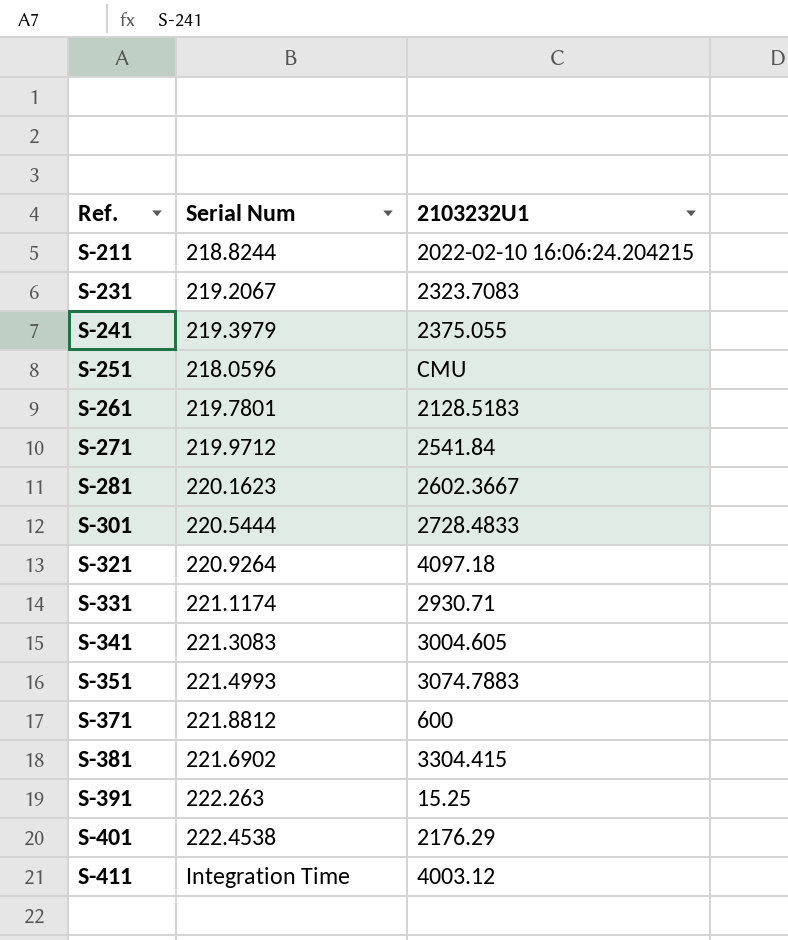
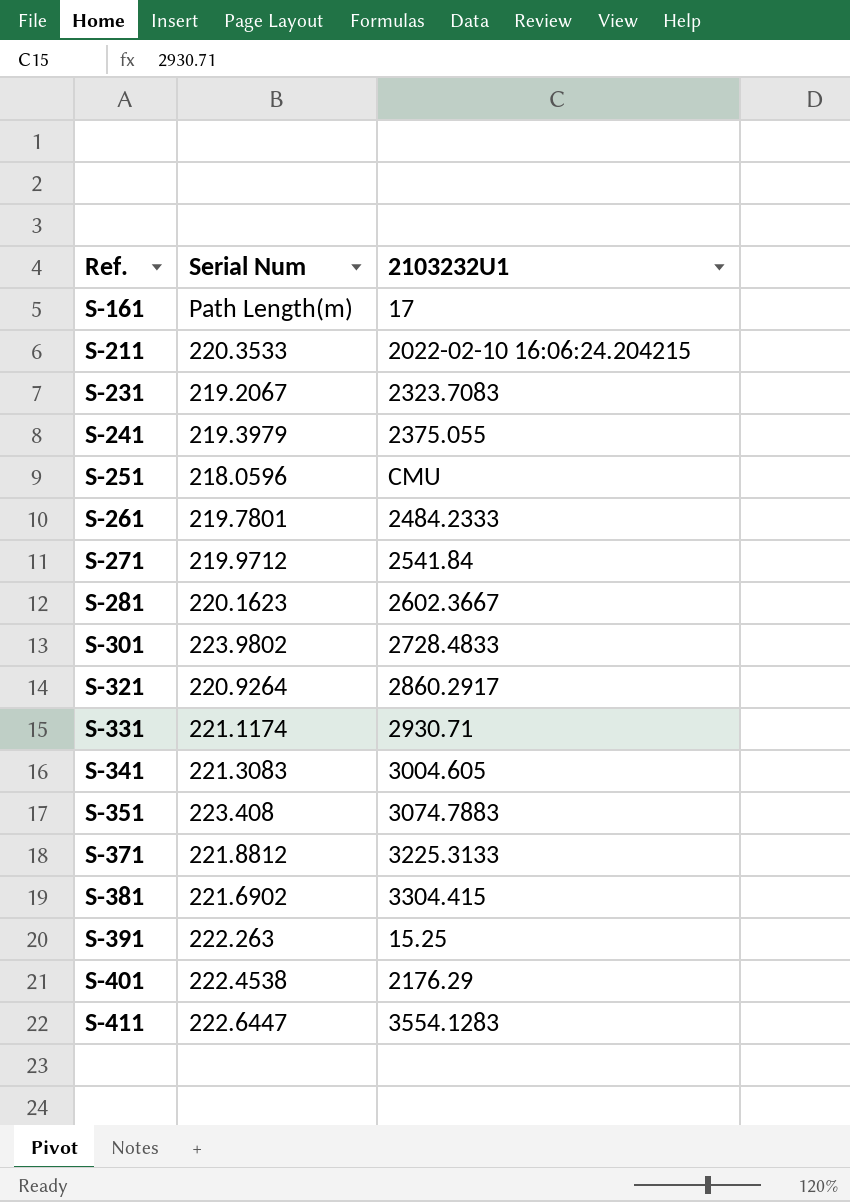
row S-161: none -> Path Length(m) | 17
S-211 | Serial Num: 218.8244 -> 220.3533
S-261 | 2103232U1: 2128.5183 -> 2484.2333
S-301 | Serial Num: 220.5444 -> 223.9802
S-321 | 2103232U1: 4097.18 -> 2860.2917
S-351 | Serial Num: 221.4993 -> 223.408
S-371 | 2103232U1: 600 -> 3225.3133
S-411 | Serial Num: Integration Time -> 222.6447
S-411 | 2103232U1: 4003.12 -> 3554.1283

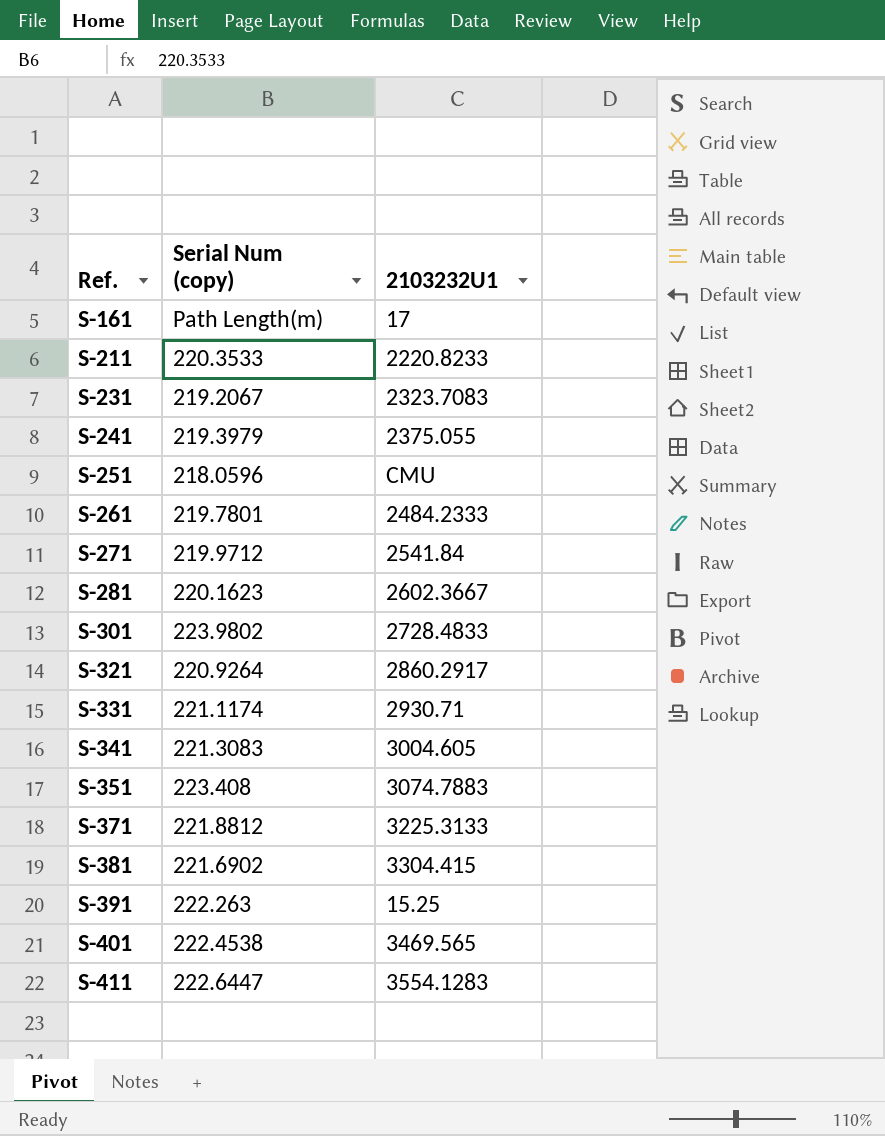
column name: Serial Num -> Serial Num (copy)
S-211 | 2103232U1: 2022-02-10 16:06:24.204215 -> 2220.8233
S-401 | 2103232U1: 2176.29 -> 3469.565

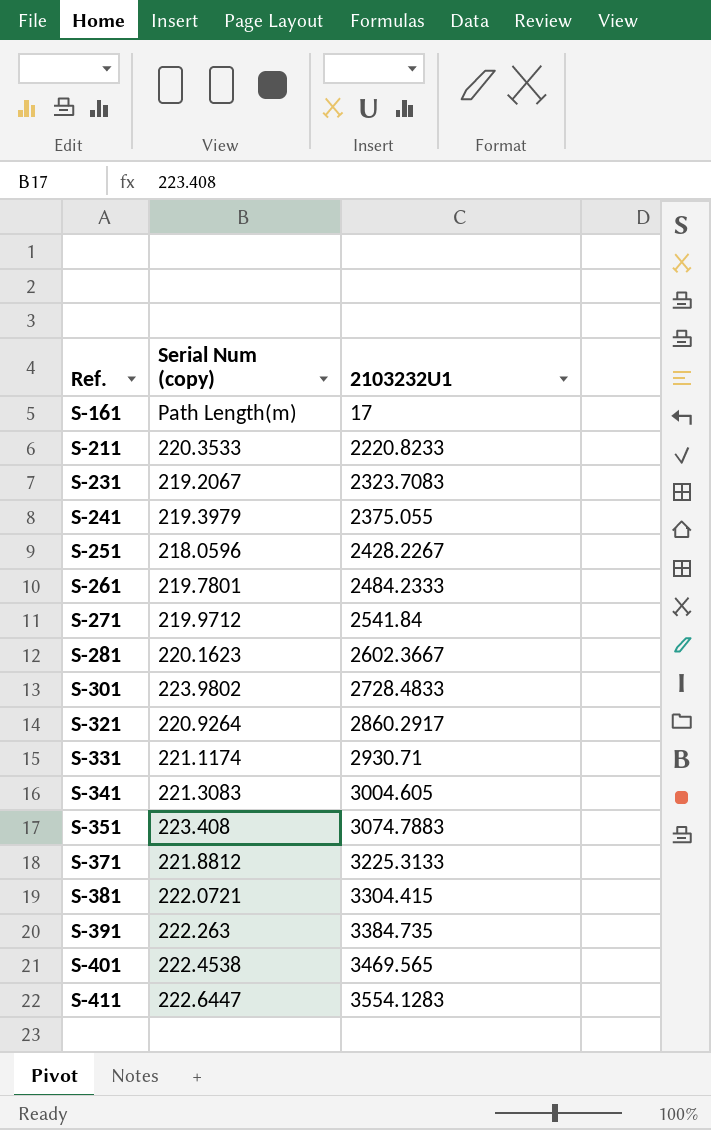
S-251 | 2103232U1: CMU -> 2428.2267
S-381 | Serial Num (copy): 221.6902 -> 222.0721
S-391 | 2103232U1: 15.25 -> 3384.735

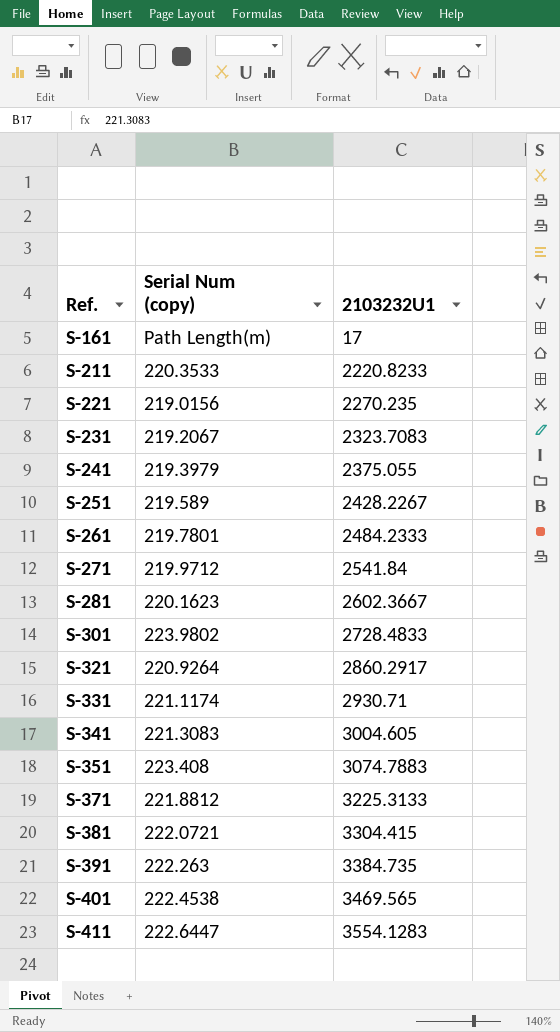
row S-221: none -> 219.0156 | 2270.235
S-251 | Serial Num (copy): 218.0596 -> 219.589

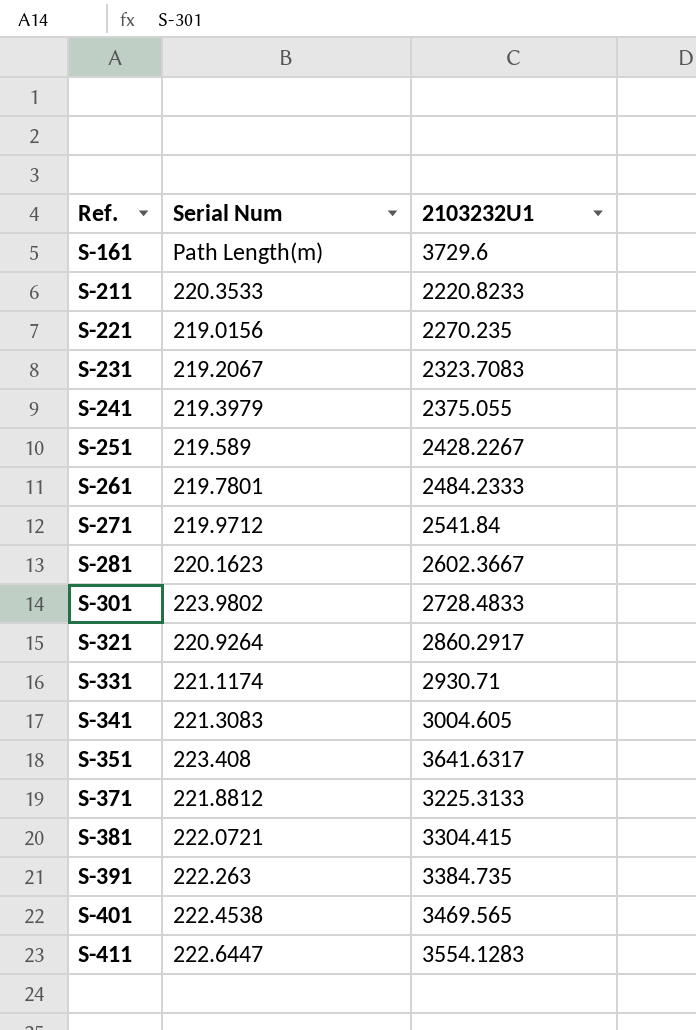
column name: Serial Num (copy) -> Serial Num
S-161 | 2103232U1: 17 -> 3729.6
S-351 | 2103232U1: 3074.7883 -> 3641.6317

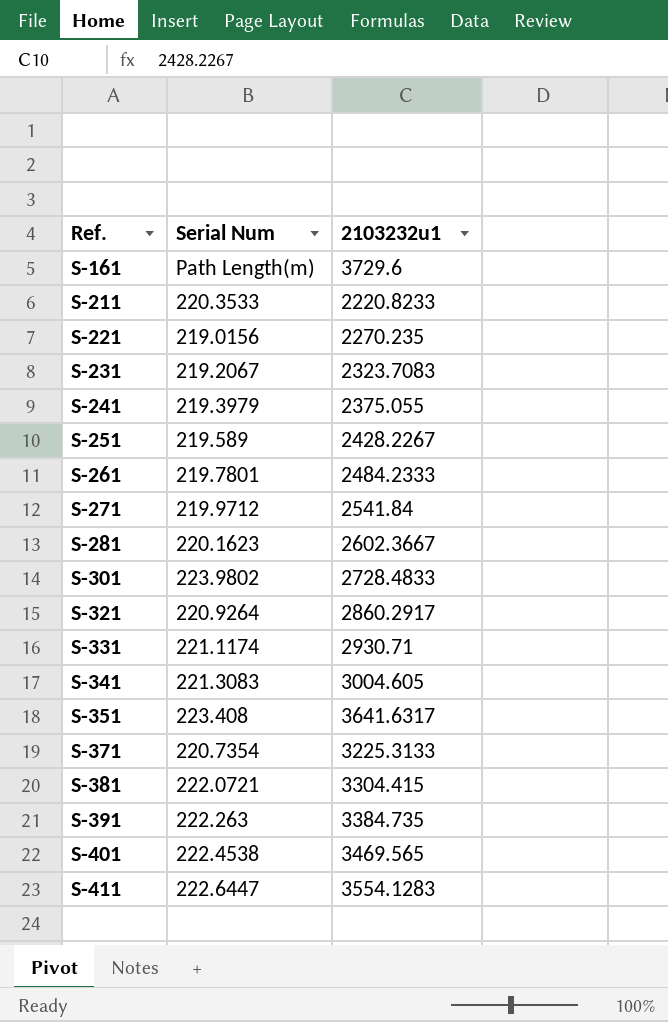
column name: 2103232U1 -> 2103232u1
S-371 | Serial Num: 221.8812 -> 220.7354

